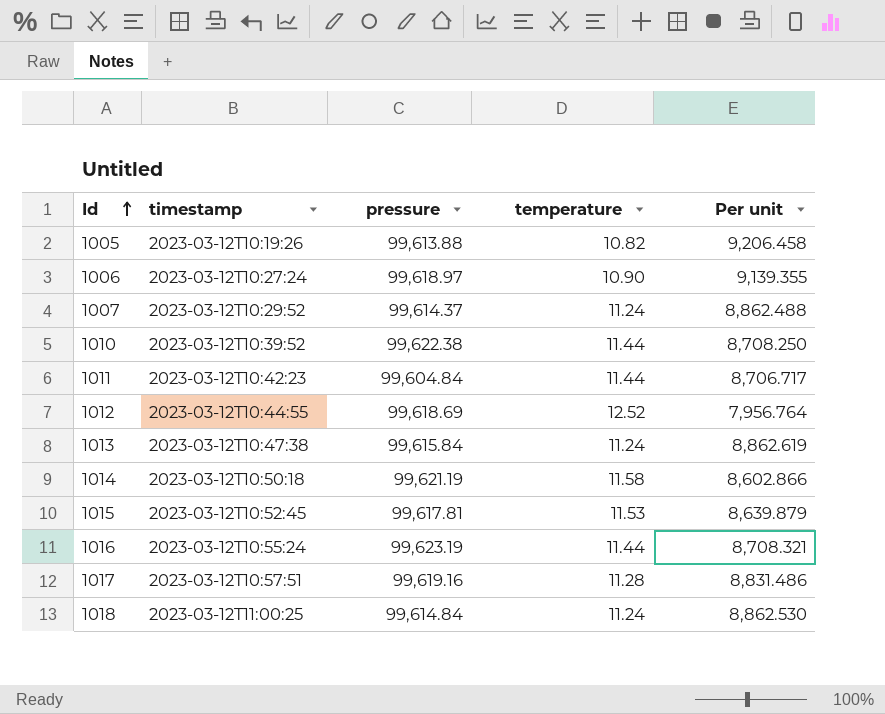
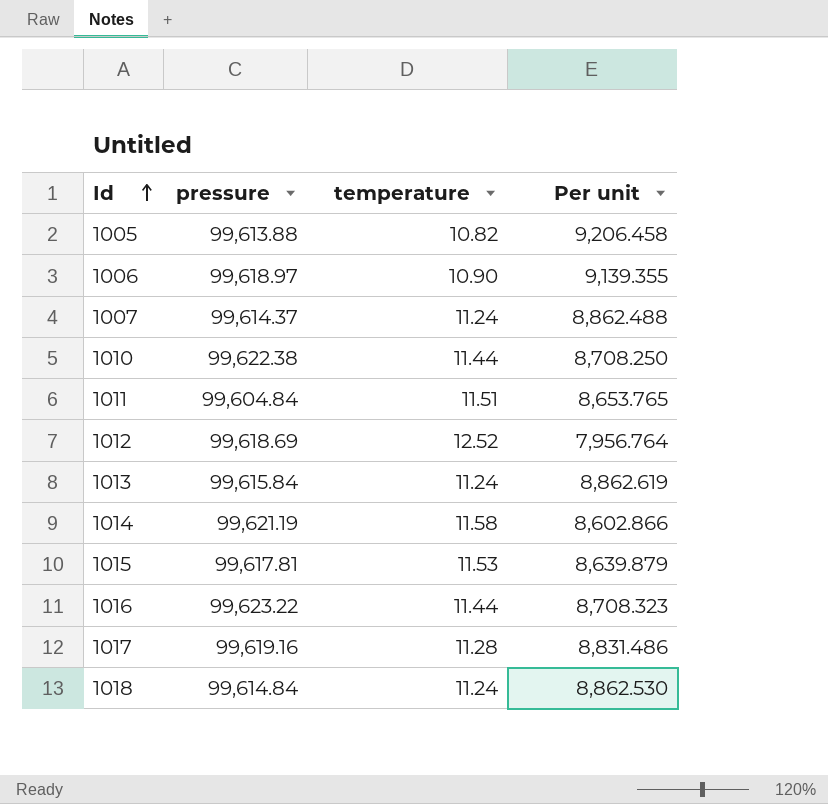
column timestamp | position: 2 -> none
1011 | temperature: 11.44 -> 11.51
1011 | Per unit: 8,706.717 -> 8,653.765
1016 | pressure: 99,623.19 -> 99,623.22
1016 | Per unit: 8,708.321 -> 8,708.323

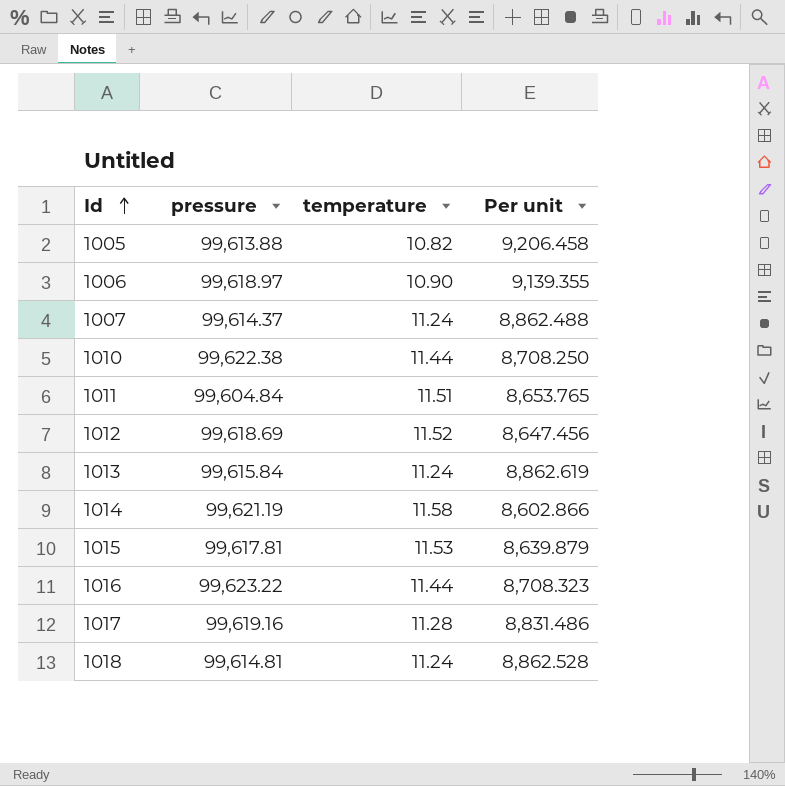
1012 | temperature: 12.52 -> 11.52
1012 | Per unit: 7,956.764 -> 8,647.456
1018 | pressure: 99,614.84 -> 99,614.81
1018 | Per unit: 8,862.530 -> 8,862.528

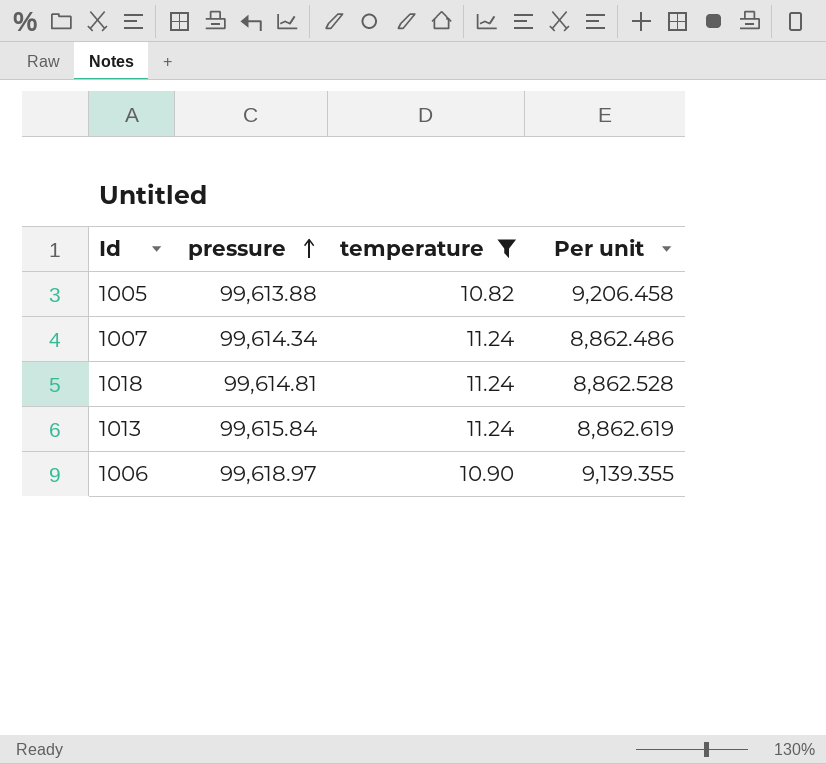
filter: none -> temperature <= 11.24
row order: Id ascending -> pressure ascending
1007 | pressure: 99,614.37 -> 99,614.34
1007 | Per unit: 8,862.488 -> 8,862.486

